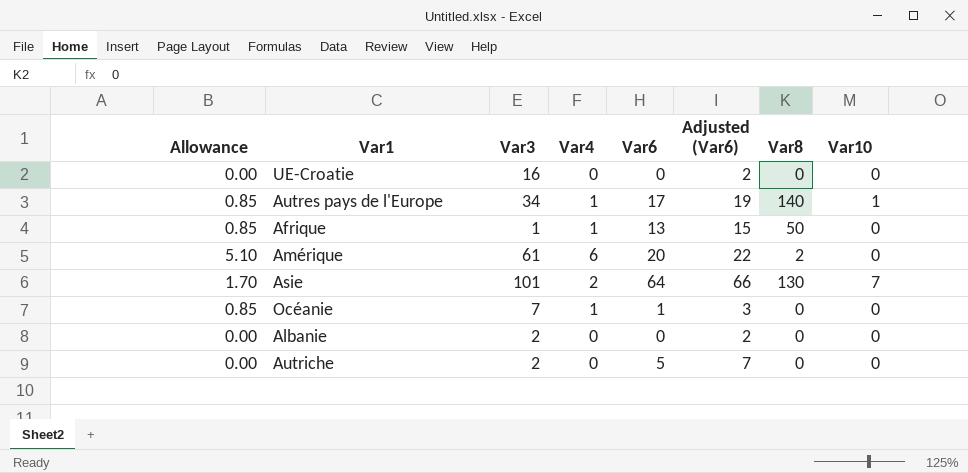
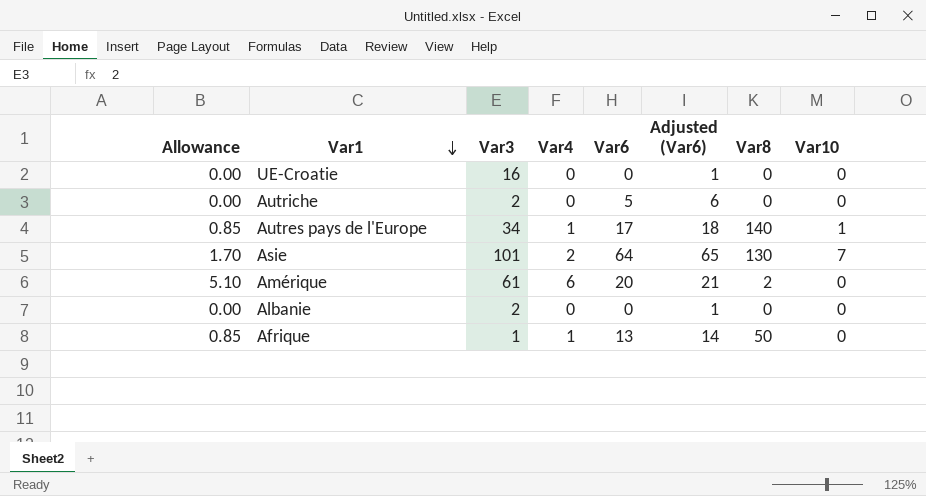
row order: none -> Var1 descending
column Adjusted (Var6) | formula: [Var6] + 2 -> [Var6] + 1
row Océanie: 0.85 | 7 | 1 | 1 | 3 | 0 | 0 -> none

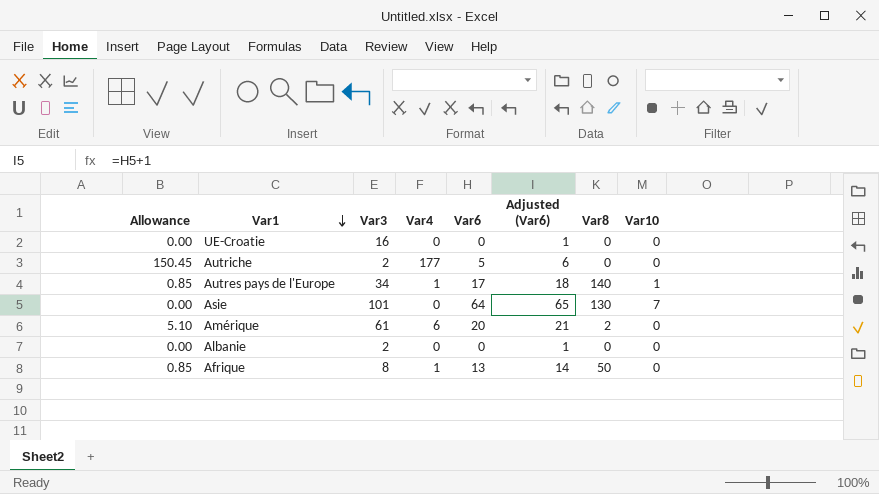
Autriche | Allowance: 0.00 -> 150.45
Autriche | Var4: 0 -> 177
Asie | Allowance: 1.70 -> 0.00
Asie | Var4: 2 -> 0
Afrique | Var3: 1 -> 8

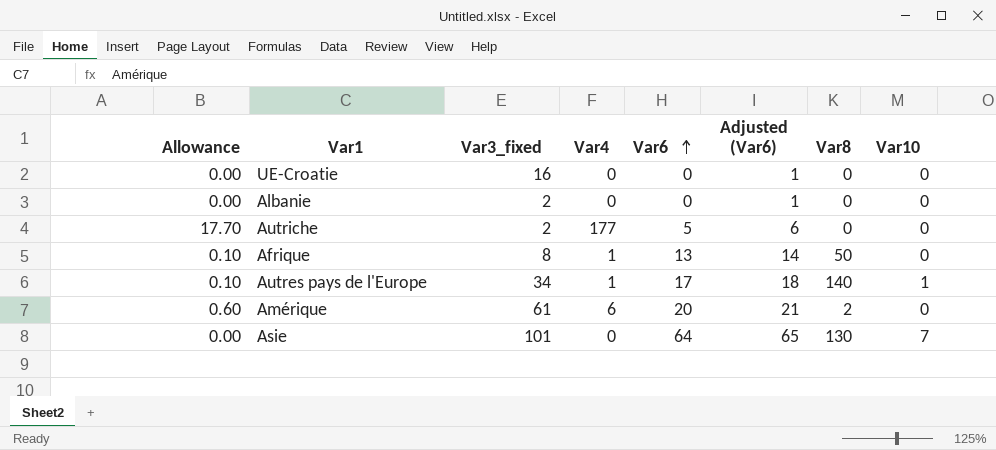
row order: Var1 descending -> Var6 ascending
column Allowance | formula: [Var4] * 0.85 -> [Var4] * 0.1
column name: Var3 -> Var3_fixed

